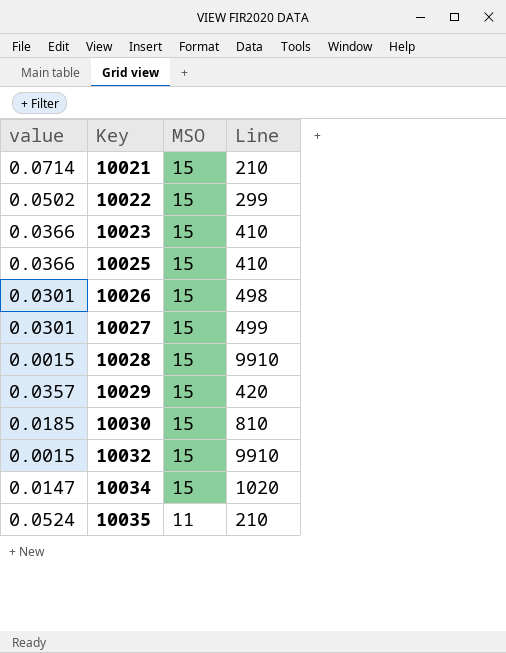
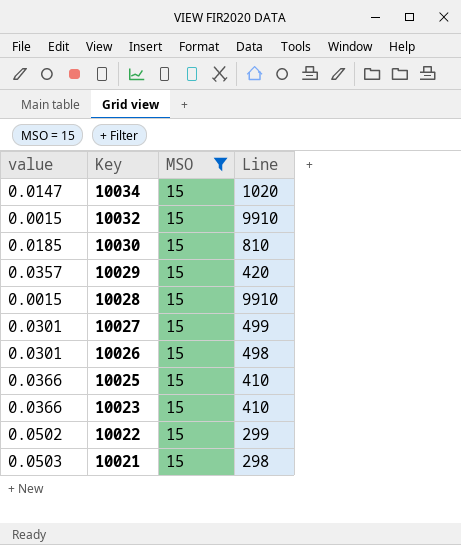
filter: none -> MSO = 15
row order: Key ascending -> Key descending
10021 | value: 0.0714 -> 0.0503
10021 | Line: 210 -> 298

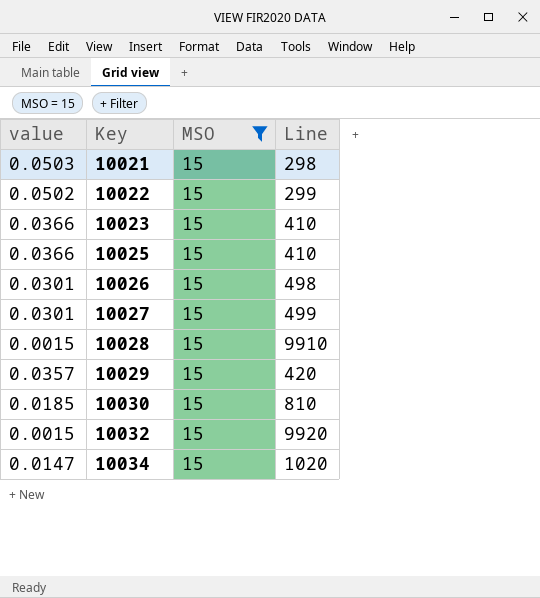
row order: Key descending -> Key ascending
10032 | Line: 9910 -> 9920

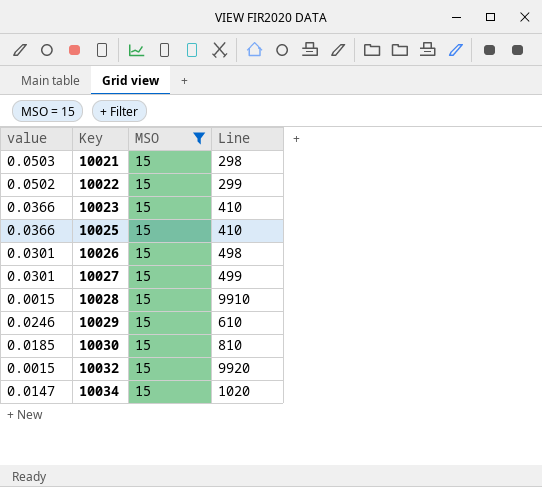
10029 | value: 0.0357 -> 0.0246
10029 | Line: 420 -> 610

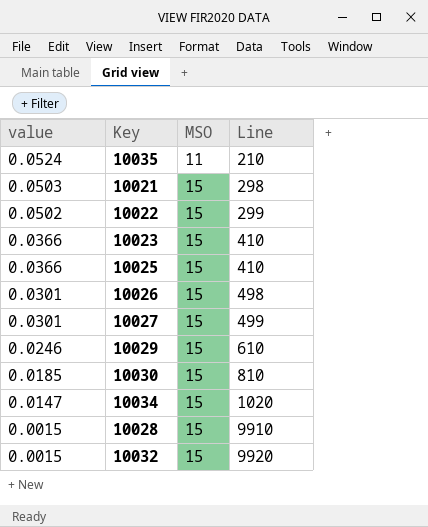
filter: MSO = 15 -> none
row order: Key ascending -> value descending

